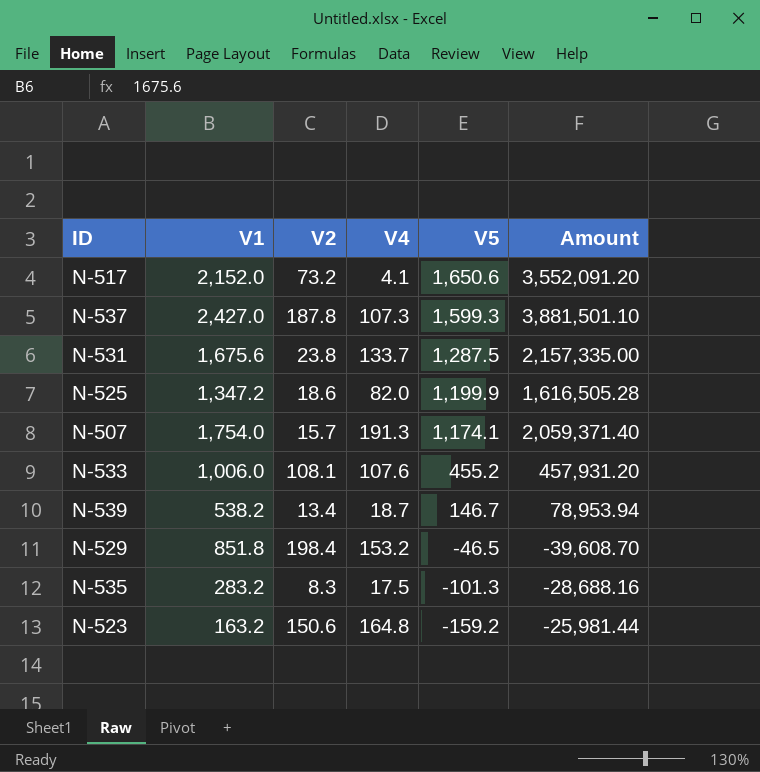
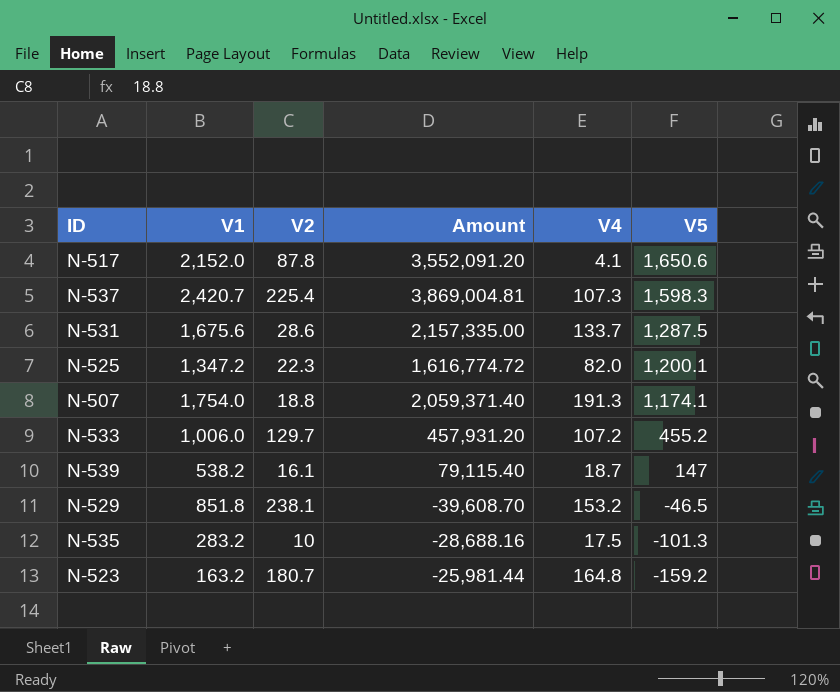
column Amount | position: 6 -> 4
N-517 | V2: 73.2 -> 87.8
N-537 | V1: 2,427.0 -> 2,420.7
N-537 | V2: 187.8 -> 225.4
N-537 | Amount: 3,881,501.10 -> 3,869,004.81
N-537 | V5: 1,599.3 -> 1,598.3
N-531 | V2: 23.8 -> 28.6
N-525 | V2: 18.6 -> 22.3
N-525 | Amount: 1,616,505.28 -> 1,616,774.72
N-525 | V5: 1,199.9 -> 1,200.1
N-507 | V2: 15.7 -> 18.8
N-533 | V2: 108.1 -> 129.7
N-533 | V4: 107.6 -> 107.2
N-539 | V2: 13.4 -> 16.1
N-539 | Amount: 78,953.94 -> 79,115.40
N-539 | V5: 146.7 -> 147
N-529 | V2: 198.4 -> 238.1
N-535 | V2: 8.3 -> 10
N-523 | V2: 150.6 -> 180.7

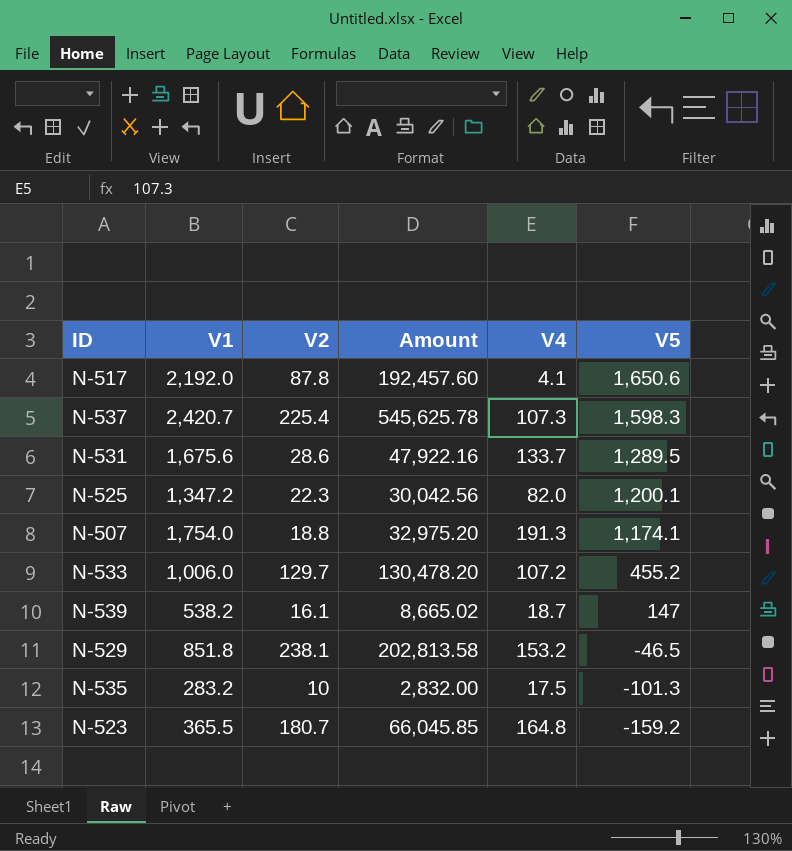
column Amount | formula: [V1] * [V5] -> [V1] * [V2]
N-517 | V1: 2,152.0 -> 2,192.0
N-531 | V5: 1,287.5 -> 1,289.5
N-523 | V1: 163.2 -> 365.5

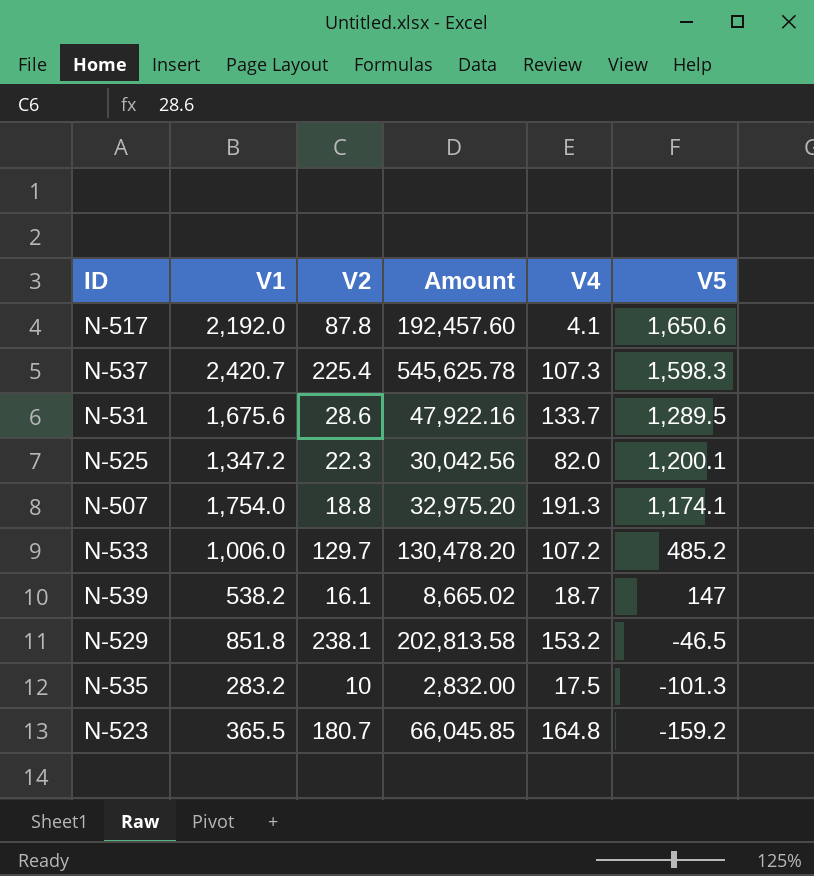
N-533 | V5: 455.2 -> 485.2

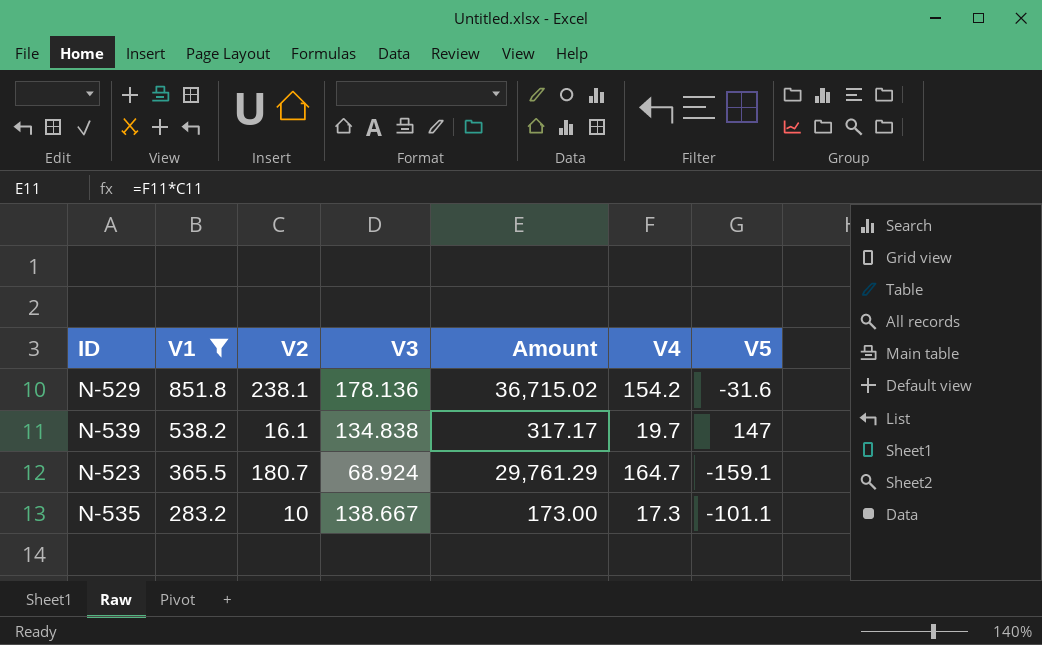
filter: none -> V1 <= 851.8
row order: V5 descending -> V1 descending
column V3 | position: none -> 4
column Amount | formula: [V1] * [V2] -> [V2] * [V4]
N-529 | V4: 153.2 -> 154.2
N-529 | V5: -46.5 -> -31.6
N-539 | V4: 18.7 -> 19.7
N-523 | V4: 164.8 -> 164.7
N-523 | V5: -159.2 -> -159.1
N-535 | V4: 17.5 -> 17.3
N-535 | V5: -101.3 -> -101.1

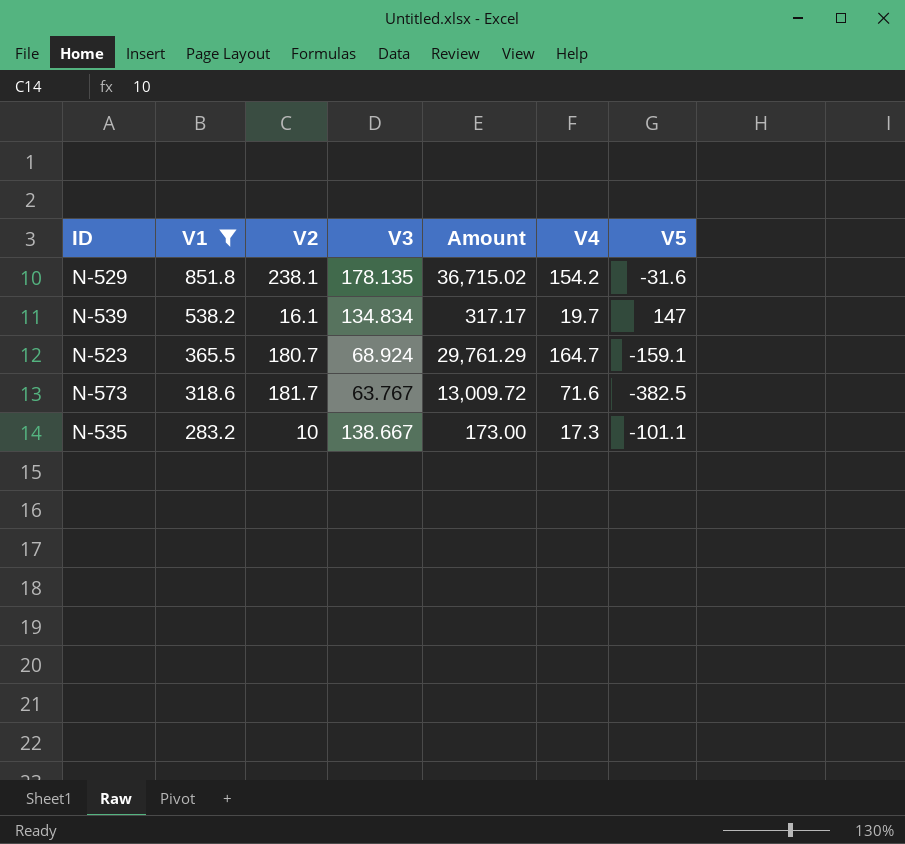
N-529 | V3: 178.136 -> 178.135
N-539 | V3: 134.838 -> 134.834
row N-573: none -> 318.6 | 181.7 | 63.767 | 13,009.72 | 71.6 | -382.5

